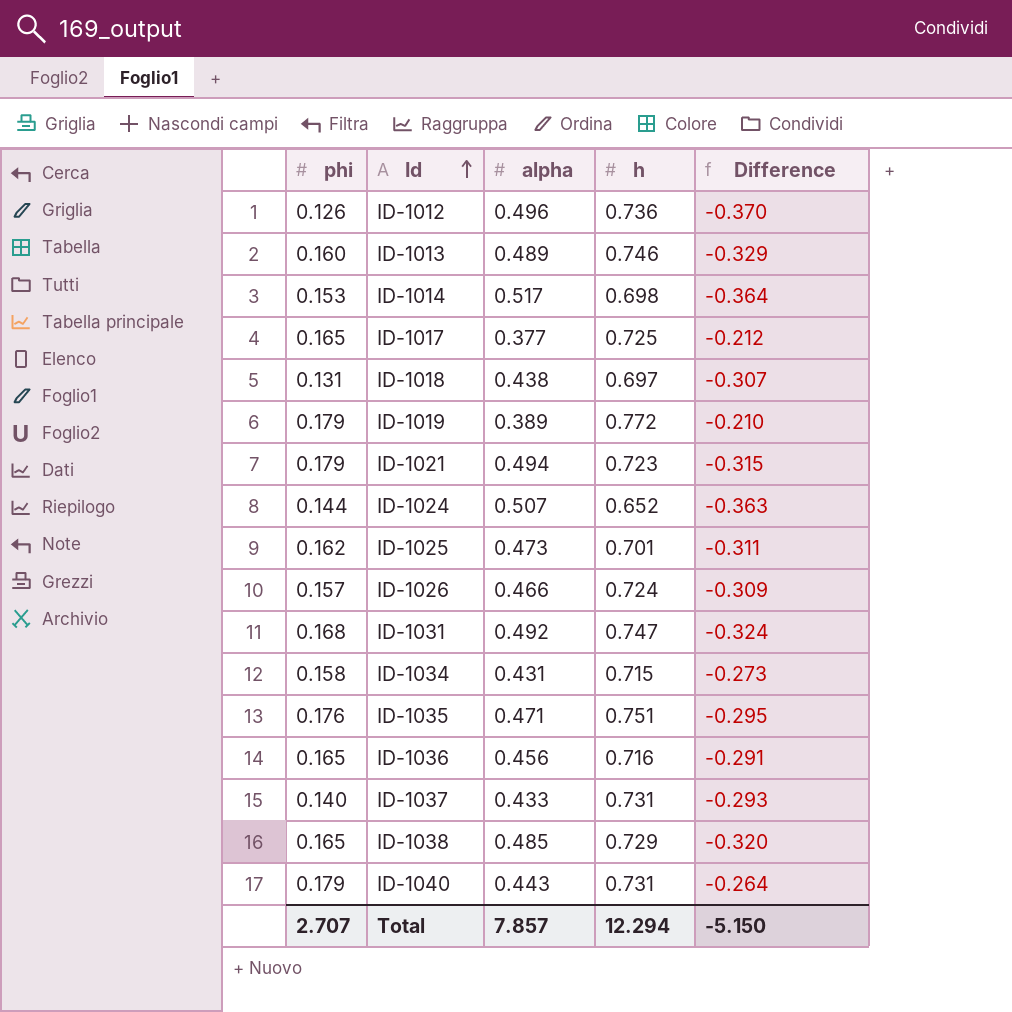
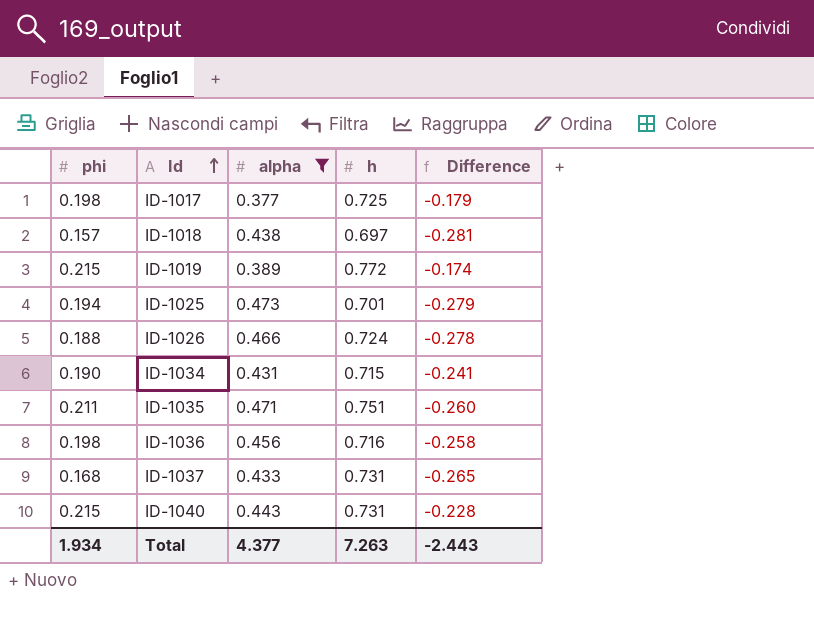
filter: none -> alpha <= 0.473
ID-1017 | phi: 0.165 -> 0.198
ID-1017 | Difference: -0.212 -> -0.179
ID-1018 | phi: 0.131 -> 0.157
ID-1018 | Difference: -0.307 -> -0.281
ID-1019 | phi: 0.179 -> 0.215
ID-1019 | Difference: -0.210 -> -0.174
ID-1025 | phi: 0.162 -> 0.194
ID-1025 | Difference: -0.311 -> -0.279
ID-1026 | phi: 0.157 -> 0.188
ID-1026 | Difference: -0.309 -> -0.278
ID-1034 | phi: 0.158 -> 0.190
ID-1034 | Difference: -0.273 -> -0.241
ID-1035 | phi: 0.176 -> 0.211
ID-1035 | Difference: -0.295 -> -0.260
ID-1036 | phi: 0.165 -> 0.198
ID-1036 | Difference: -0.291 -> -0.258
ID-1037 | phi: 0.140 -> 0.168
ID-1037 | Difference: -0.293 -> -0.265
ID-1040 | phi: 0.179 -> 0.215
ID-1040 | Difference: -0.264 -> -0.228
Total | phi: 2.707 -> 1.934
Total | alpha: 7.857 -> 4.377
Total | h: 12.294 -> 7.263
Total | Difference: -5.150 -> -2.443

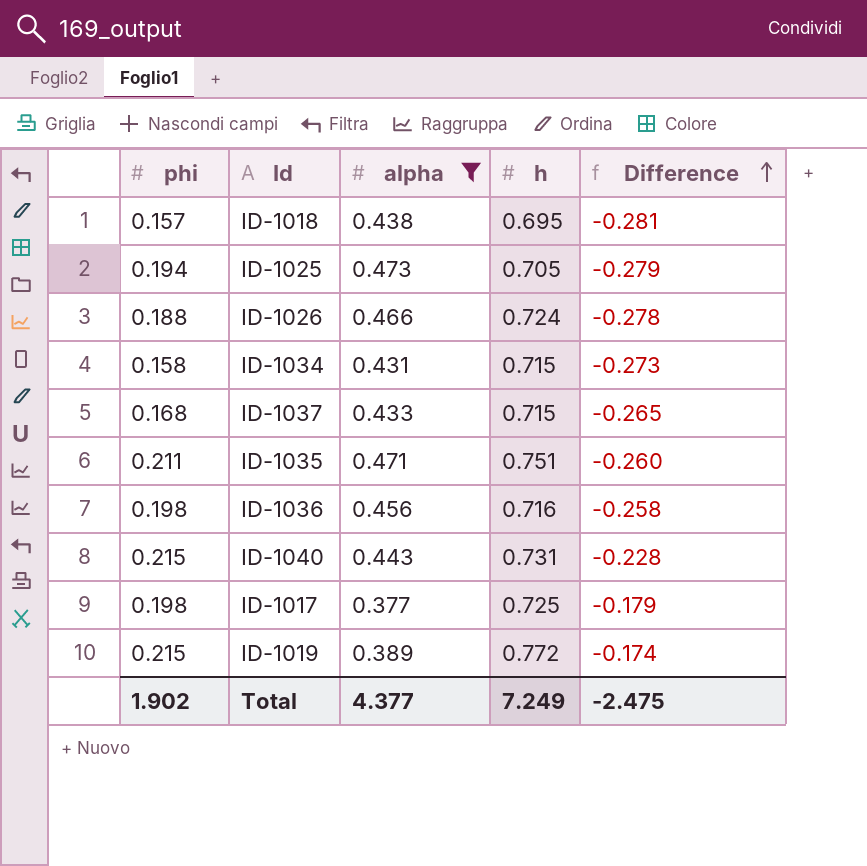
row order: Id ascending -> Difference ascending
ID-1018 | h: 0.697 -> 0.695
ID-1025 | h: 0.701 -> 0.705
ID-1034 | phi: 0.190 -> 0.158
ID-1034 | Difference: -0.241 -> -0.273
ID-1037 | h: 0.731 -> 0.715
Total | phi: 1.934 -> 1.902
Total | h: 7.263 -> 7.249
Total | Difference: -2.443 -> -2.475

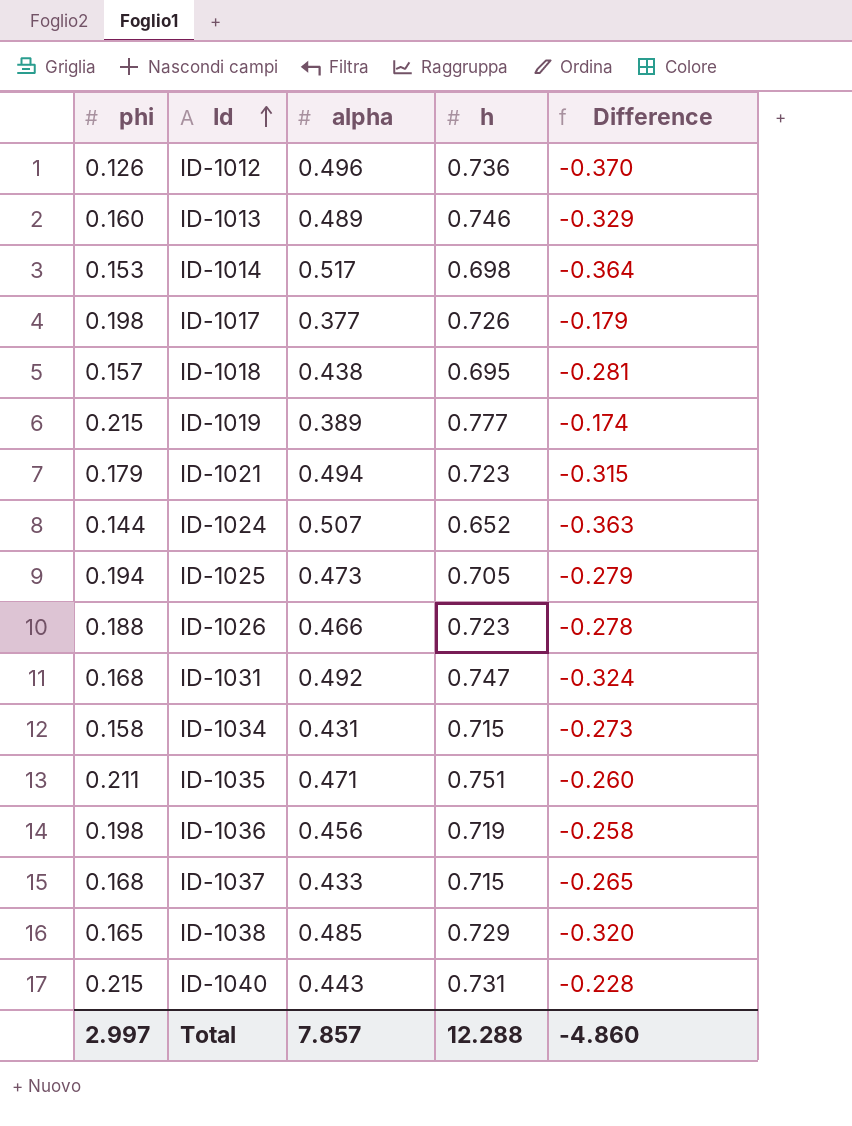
filter: alpha <= 0.473 -> none
row order: Difference ascending -> Id ascending
ID-1017 | h: 0.725 -> 0.726
ID-1019 | h: 0.772 -> 0.777
ID-1026 | h: 0.724 -> 0.723
ID-1036 | h: 0.716 -> 0.719
Total | phi: 1.902 -> 2.997
Total | alpha: 4.377 -> 7.857
Total | h: 7.249 -> 12.288
Total | Difference: -2.475 -> -4.860

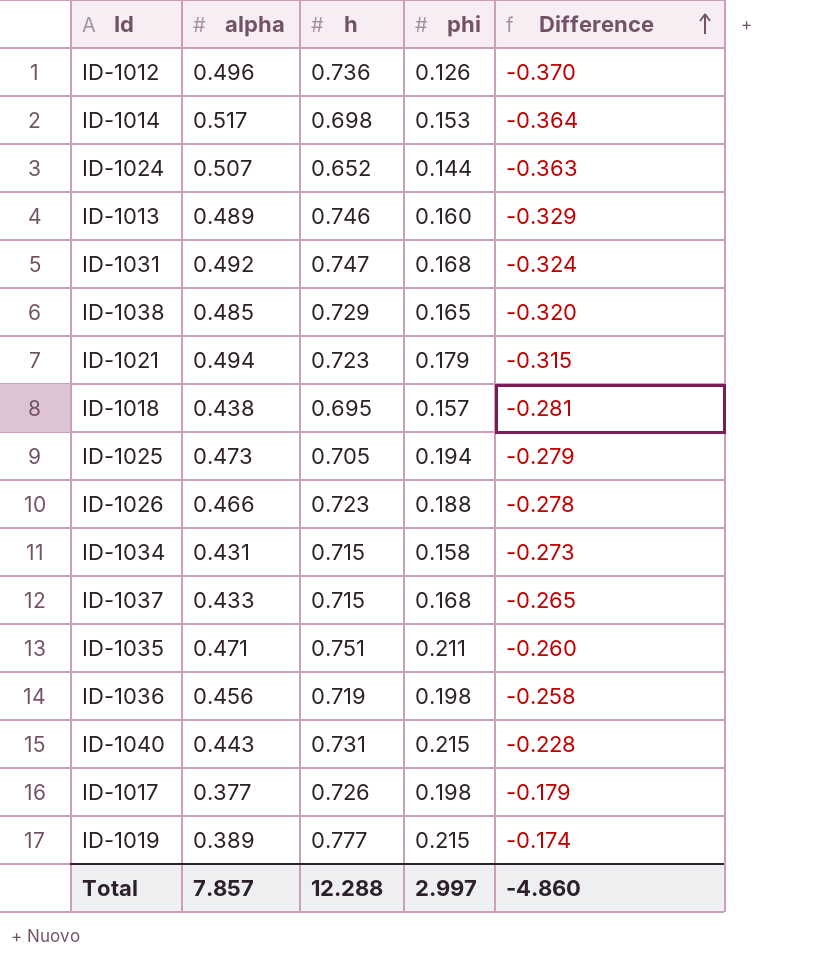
row order: Id ascending -> Difference ascending
column phi | position: 1 -> 4

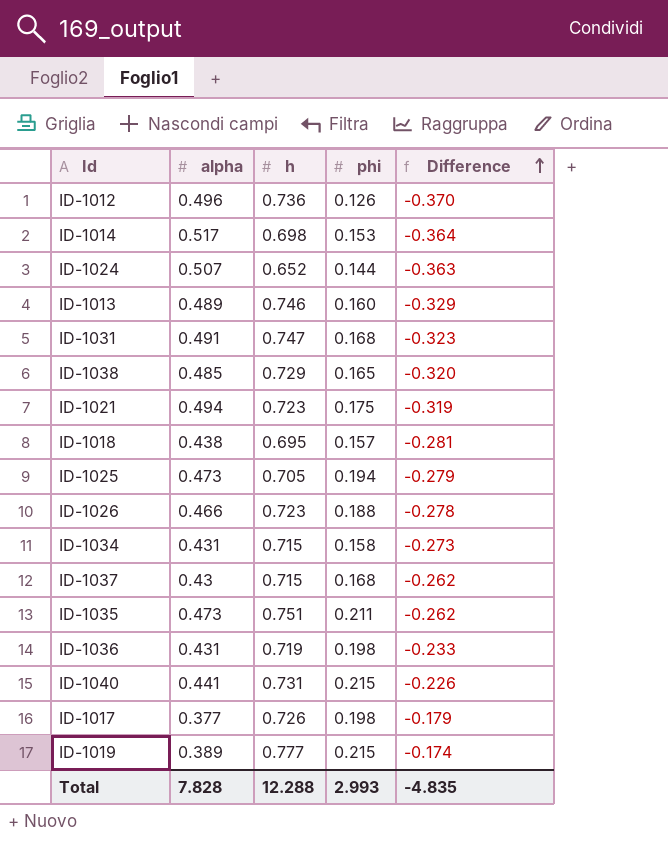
ID-1031 | alpha: 0.492 -> 0.491
ID-1031 | Difference: -0.324 -> -0.323
ID-1021 | phi: 0.179 -> 0.175
ID-1021 | Difference: -0.315 -> -0.319
ID-1037 | alpha: 0.433 -> 0.43
ID-1037 | Difference: -0.265 -> -0.262
ID-1035 | alpha: 0.471 -> 0.473
ID-1035 | Difference: -0.260 -> -0.262
ID-1036 | alpha: 0.456 -> 0.431
ID-1036 | Difference: -0.258 -> -0.233
ID-1040 | alpha: 0.443 -> 0.441
ID-1040 | Difference: -0.228 -> -0.226
Total | alpha: 7.857 -> 7.828
Total | phi: 2.997 -> 2.993
Total | Difference: -4.860 -> -4.835

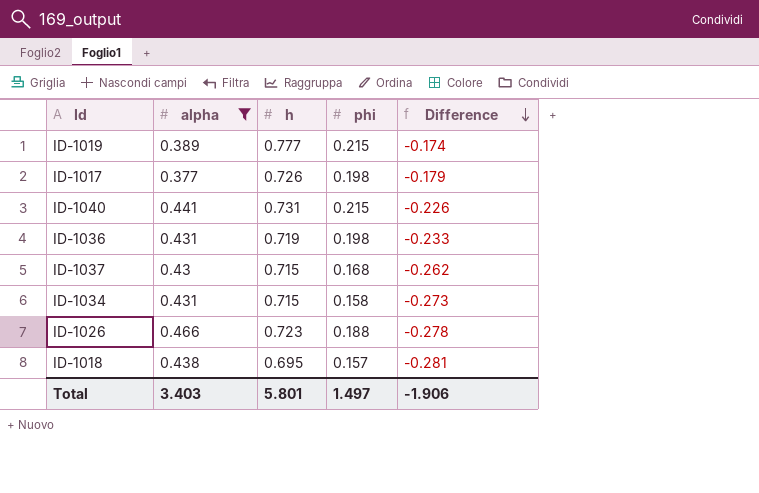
filter: none -> alpha <= 0.466
row order: Difference ascending -> Difference descending
Total | alpha: 7.828 -> 3.403
Total | h: 12.288 -> 5.801
Total | phi: 2.993 -> 1.497
Total | Difference: -4.835 -> -1.906

